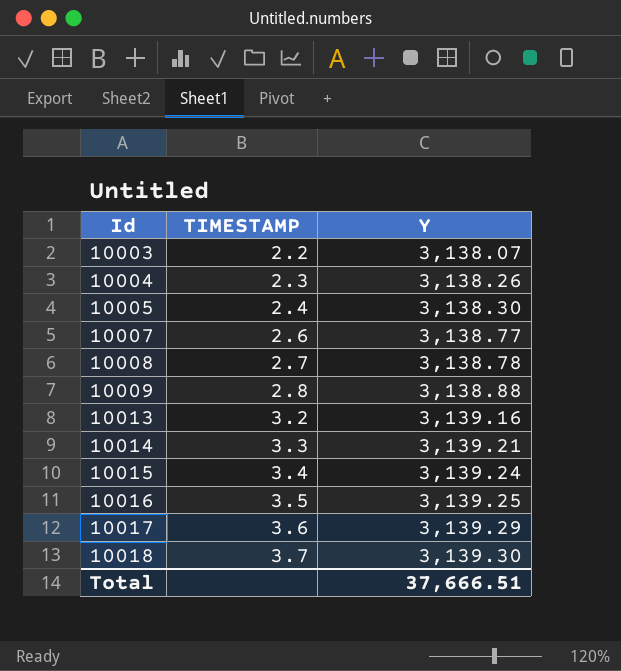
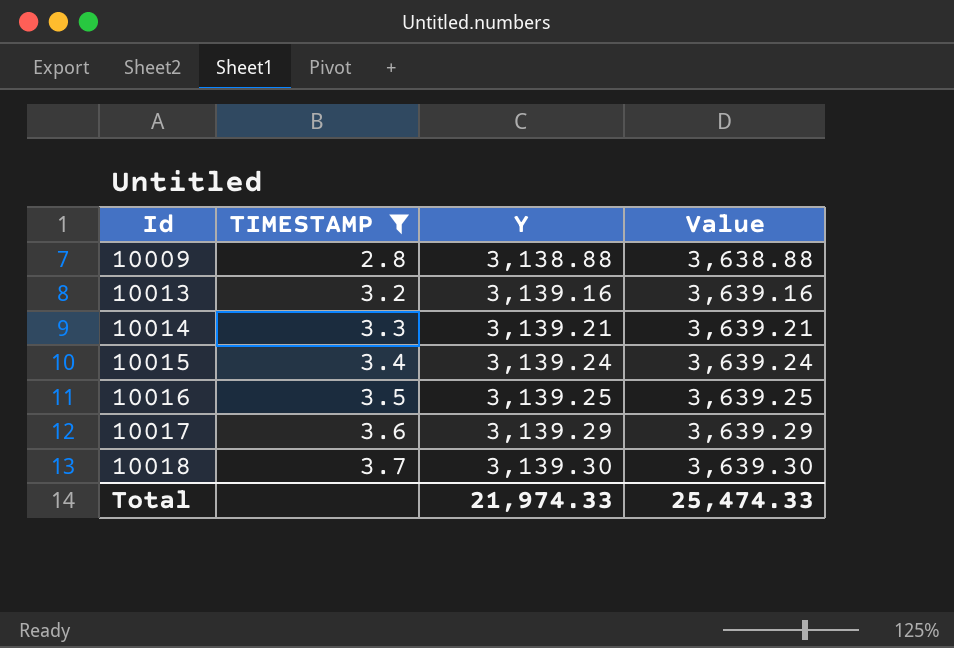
filter: none -> TIMESTAMP >= 2.8
column Value | formula: none -> [Y] + 500
Total | Y: 37,666.51 -> 21,974.33

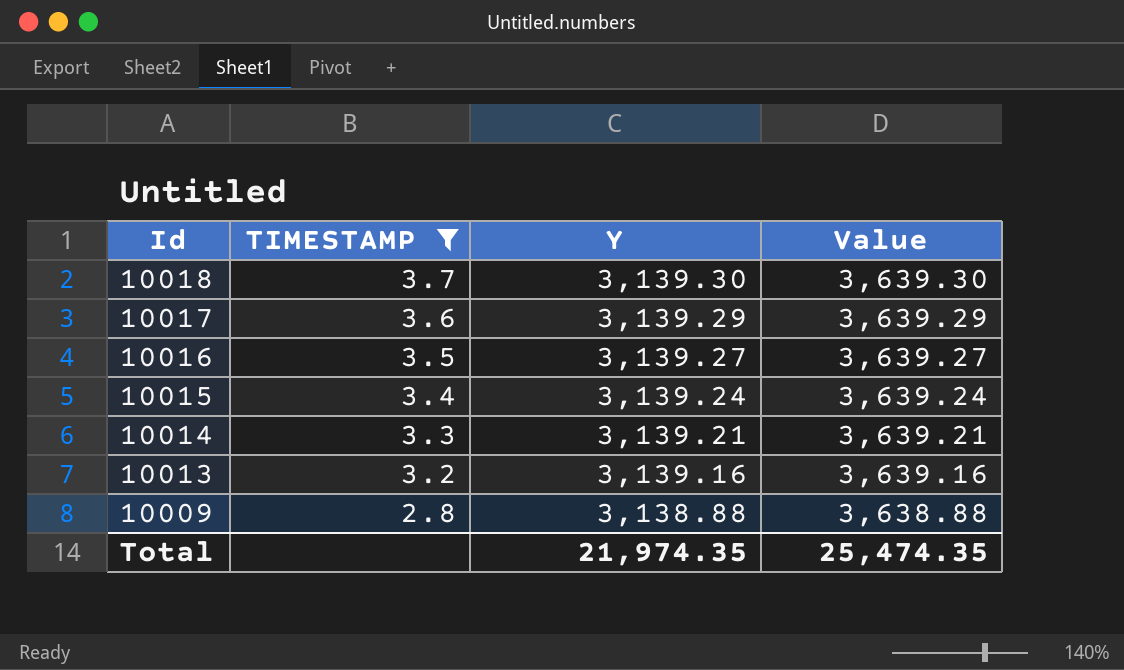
row order: Id ascending -> Id descending
10016 | Y: 3,139.25 -> 3,139.27
10016 | Value: 3,639.25 -> 3,639.27
Total | Y: 21,974.33 -> 21,974.35
Total | Value: 25,474.33 -> 25,474.35

